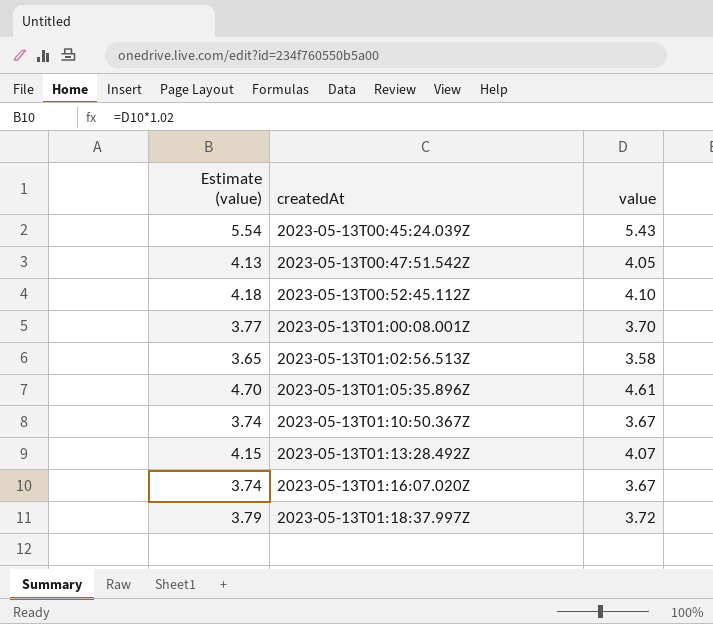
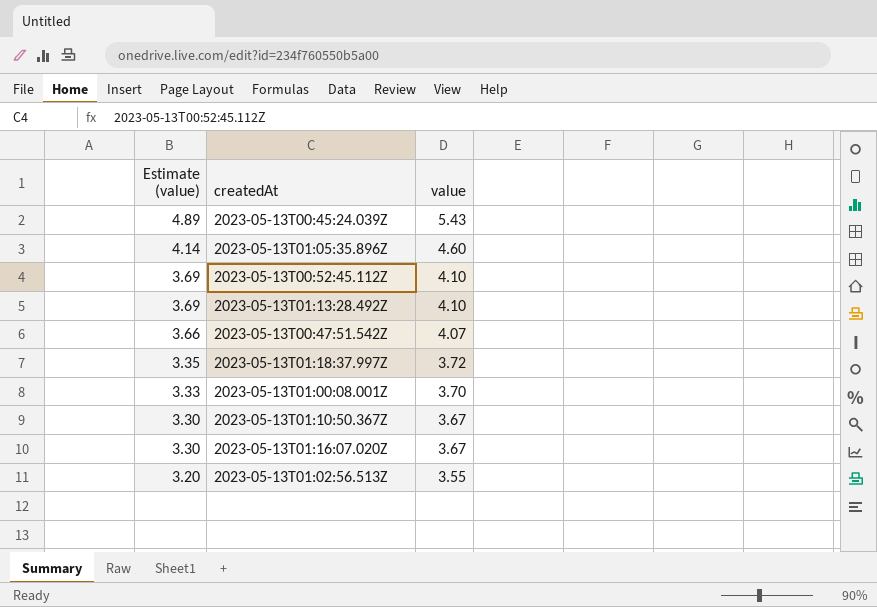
row order: createdAt ascending -> Estimate (value) descending
column Estimate (value) | formula: [value] * 1.02 -> [value] * 0.9
2023-05-13T01:05:35.896Z | value: 4.61 -> 4.60
2023-05-13T01:13:28.492Z | value: 4.07 -> 4.10
2023-05-13T00:47:51.542Z | value: 4.05 -> 4.07
2023-05-13T01:02:56.513Z | value: 3.58 -> 3.55

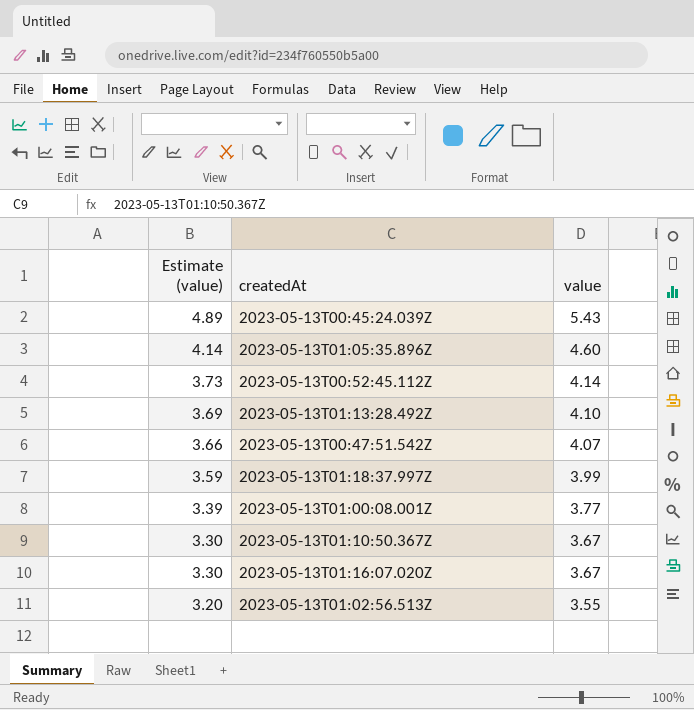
2023-05-13T00:52:45.112Z | Estimate (value): 3.69 -> 3.73
2023-05-13T00:52:45.112Z | value: 4.10 -> 4.14
2023-05-13T01:18:37.997Z | Estimate (value): 3.35 -> 3.59
2023-05-13T01:18:37.997Z | value: 3.72 -> 3.99
2023-05-13T01:00:08.001Z | Estimate (value): 3.33 -> 3.39
2023-05-13T01:00:08.001Z | value: 3.70 -> 3.77

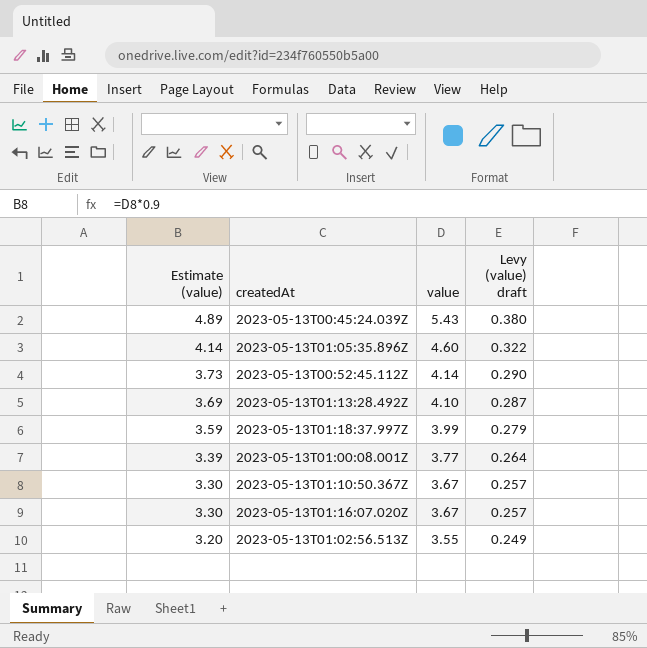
column Levy (value) draft | formula: none -> [value] * 0.07
row 2023-05-13T00:47:51.542Z: 3.66 | 4.07 -> none

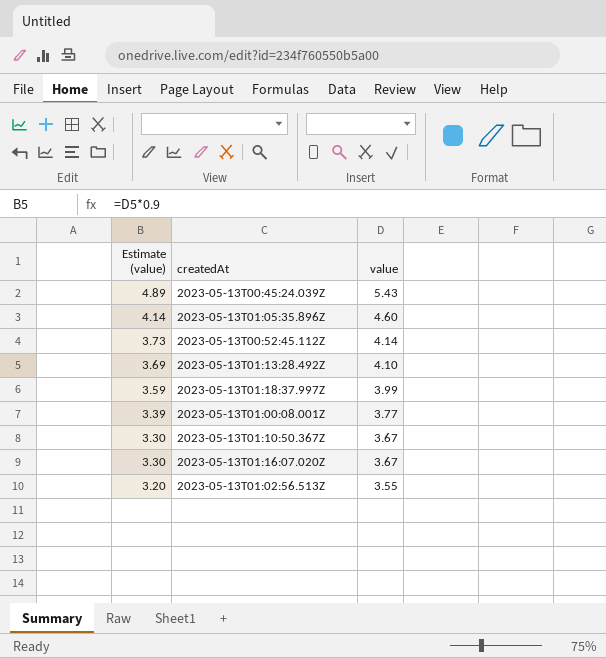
column Levy (value) draft | formula: [value] * 0.07 -> none

